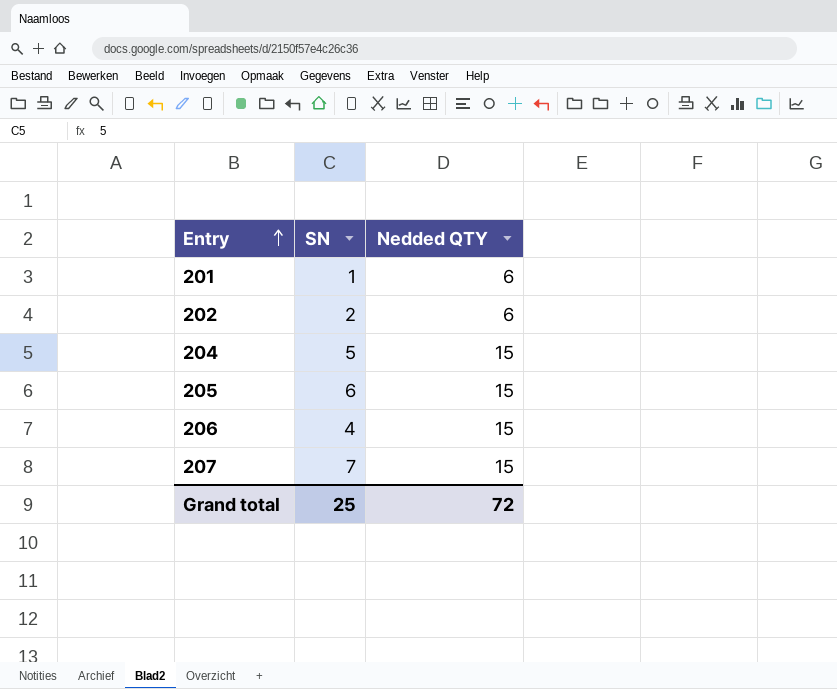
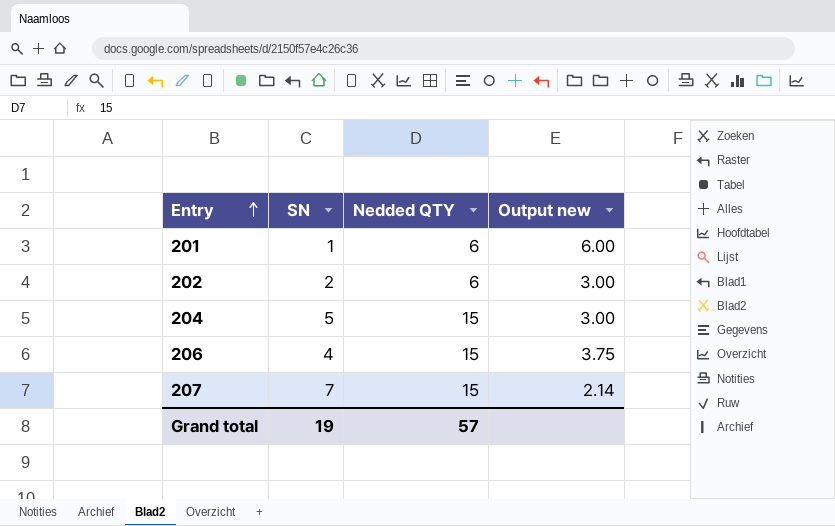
column Output new | formula: none -> [Nedded QTY] / [SN]
row 205: 6 | 15 -> none
Grand total | SN: 25 -> 19
Grand total | Nedded QTY: 72 -> 57

